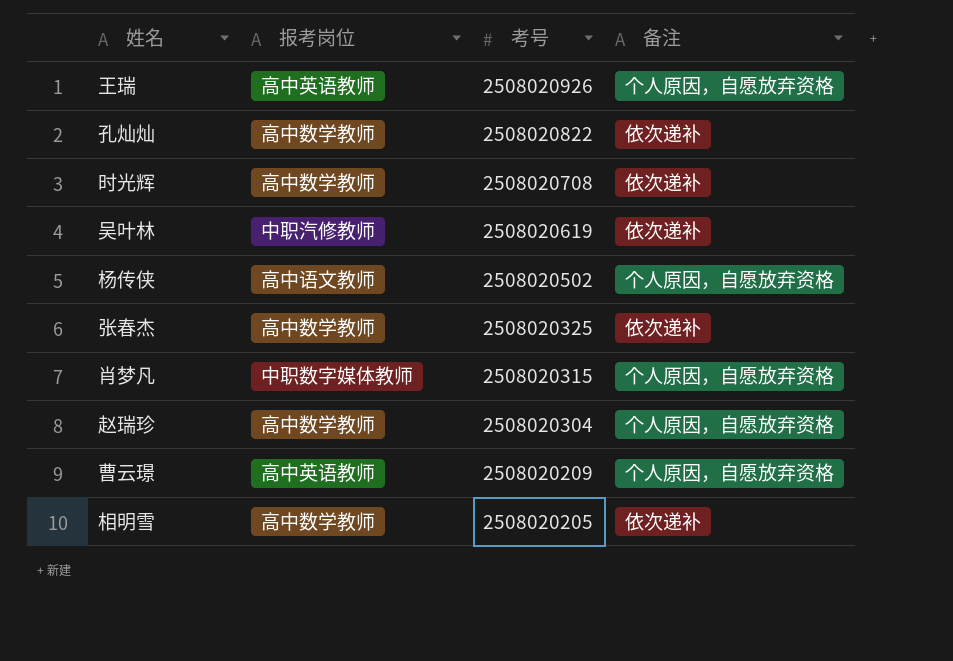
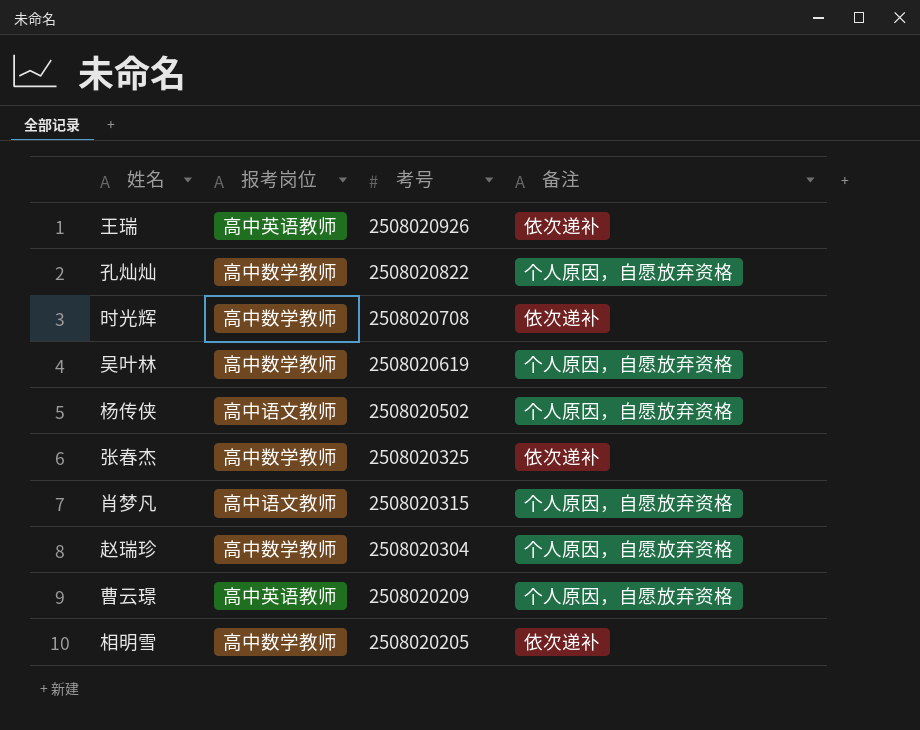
王瑞 | 备注: 个人原因，自愿放弃资格 -> 依次递补
孔灿灿 | 备注: 依次递补 -> 个人原因，自愿放弃资格
吴叶林 | 报考岗位: 中职汽修教师 -> 高中数学教师
吴叶林 | 备注: 依次递补 -> 个人原因，自愿放弃资格
肖梦凡 | 报考岗位: 中职数字媒体教师 -> 高中语文教师

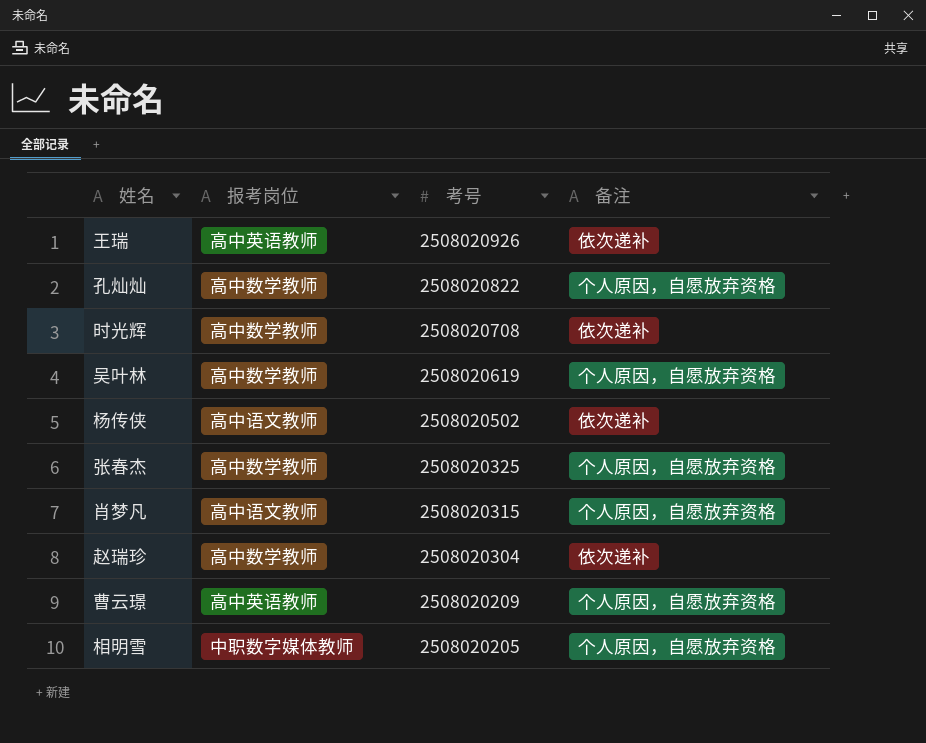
杨传侠 | 备注: 个人原因，自愿放弃资格 -> 依次递补
张春杰 | 备注: 依次递补 -> 个人原因，自愿放弃资格
赵瑞珍 | 备注: 个人原因，自愿放弃资格 -> 依次递补
相明雪 | 报考岗位: 高中数学教师 -> 中职数字媒体教师
相明雪 | 备注: 依次递补 -> 个人原因，自愿放弃资格

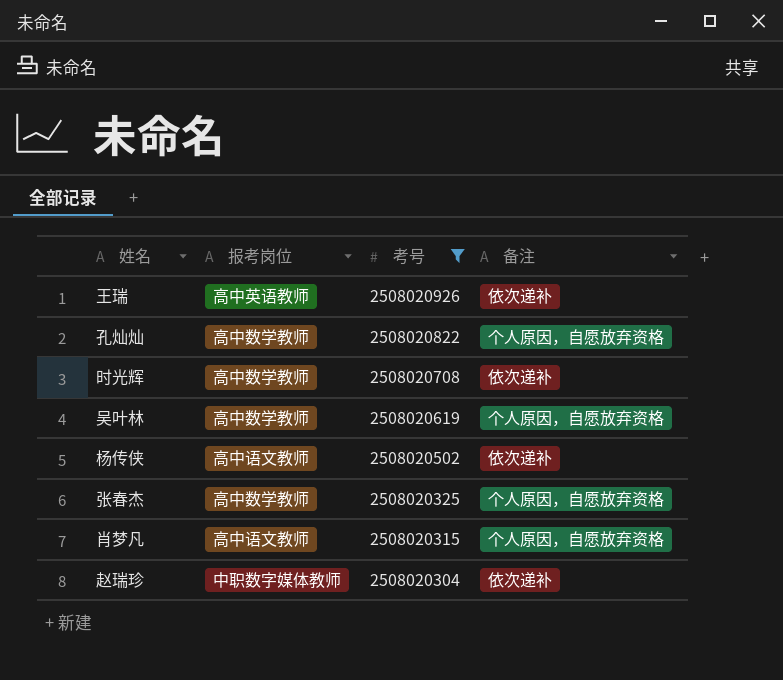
filter: none -> 考号 >= 2508020304
赵瑞珍 | 报考岗位: 高中数学教师 -> 中职数字媒体教师

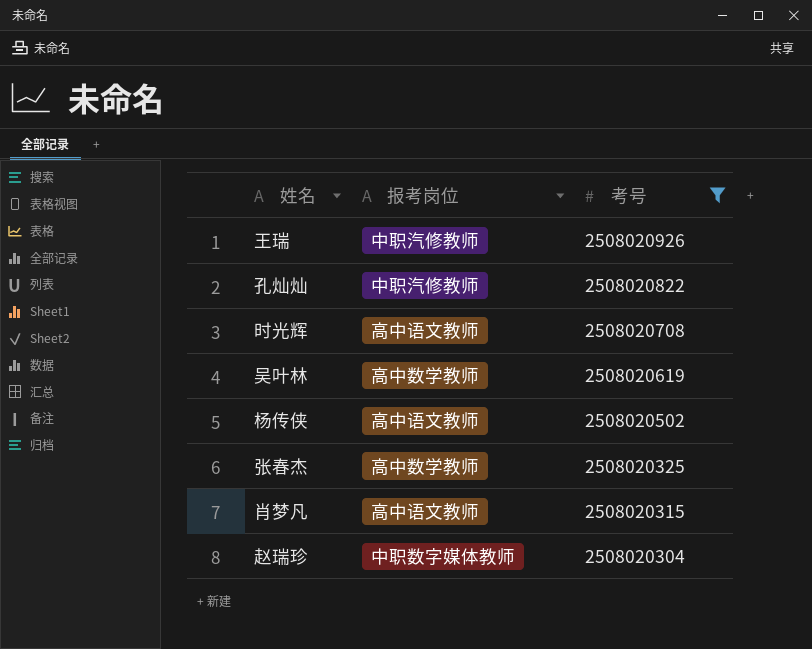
column 备注 | position: 4 -> none
王瑞 | 报考岗位: 高中英语教师 -> 中职汽修教师
孔灿灿 | 报考岗位: 高中数学教师 -> 中职汽修教师
时光辉 | 报考岗位: 高中数学教师 -> 高中语文教师

